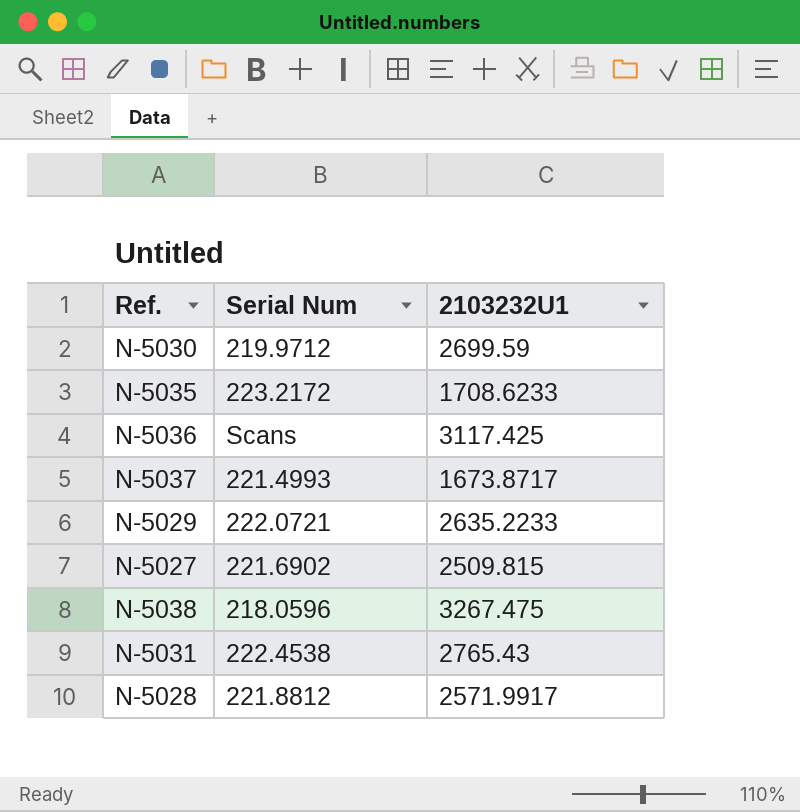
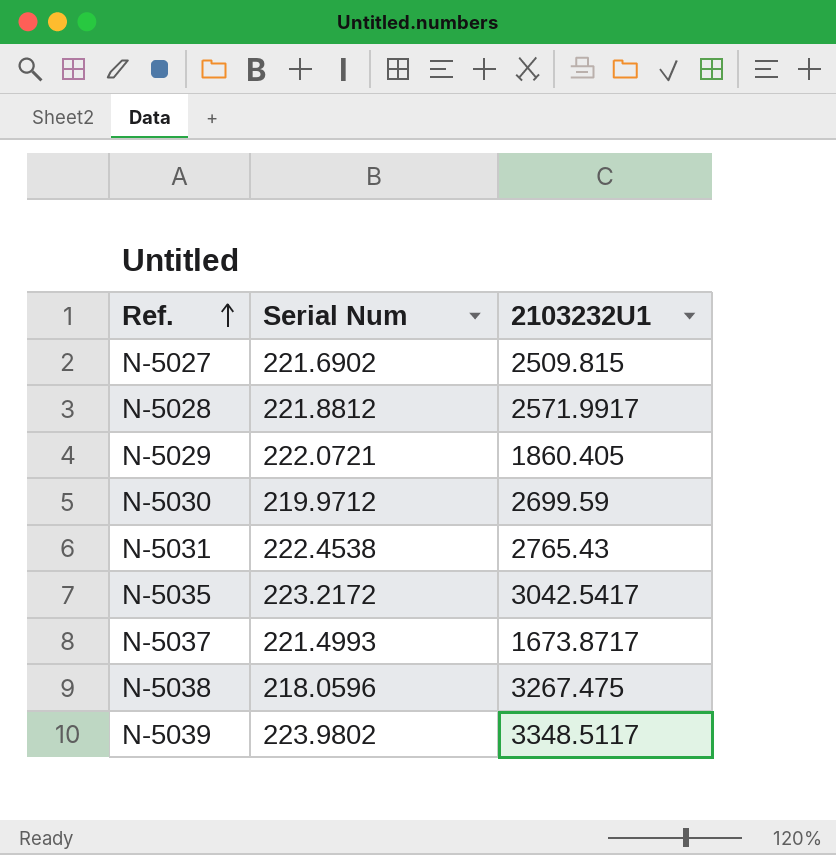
row order: none -> Ref. ascending
row N-5036: Scans | 3117.425 -> none
N-5029 | 2103232U1: 2635.2233 -> 1860.405
N-5035 | 2103232U1: 1708.6233 -> 3042.5417
row N-5039: none -> 223.9802 | 3348.5117

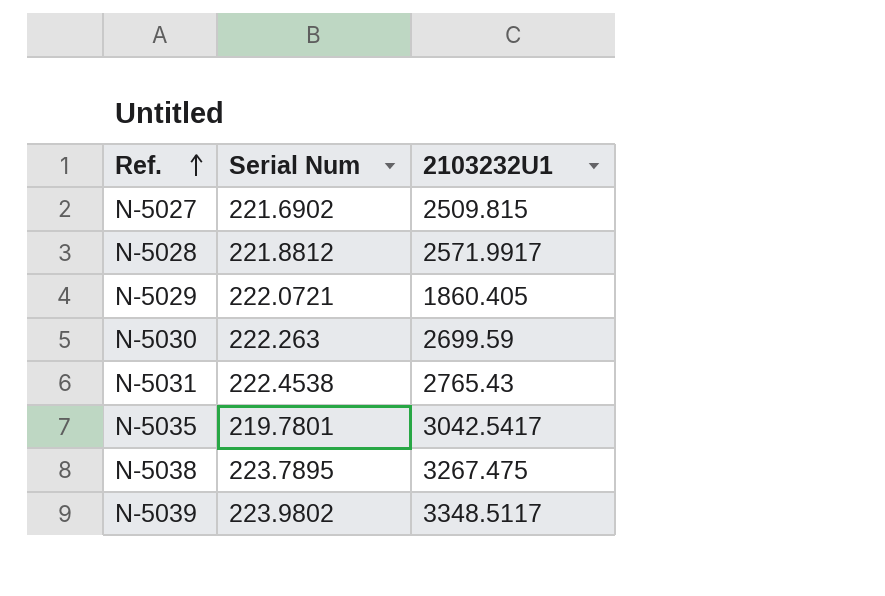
row N-5037: 221.4993 | 1673.8717 -> none
N-5030 | Serial Num: 219.9712 -> 222.263
N-5035 | Serial Num: 223.2172 -> 219.7801
N-5038 | Serial Num: 218.0596 -> 223.7895

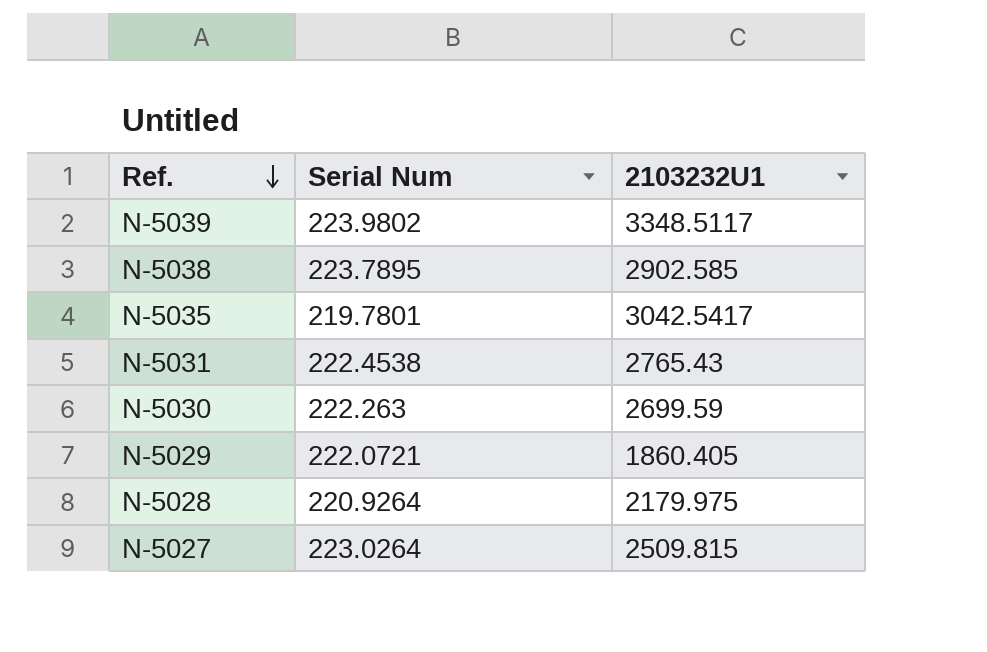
row order: Ref. ascending -> Ref. descending
N-5038 | 2103232U1: 3267.475 -> 2902.585
N-5028 | Serial Num: 221.8812 -> 220.9264
N-5028 | 2103232U1: 2571.9917 -> 2179.975
N-5027 | Serial Num: 221.6902 -> 223.0264

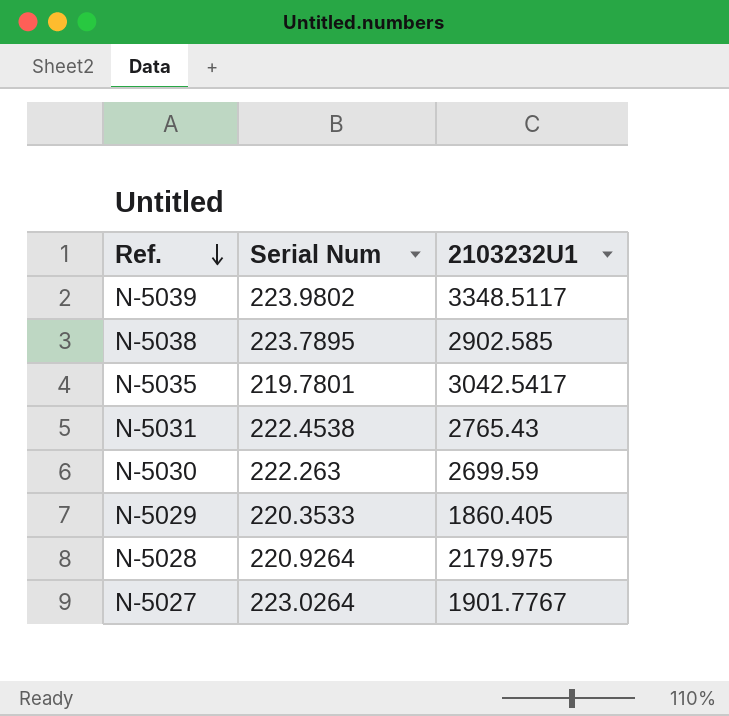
N-5029 | Serial Num: 222.0721 -> 220.3533
N-5027 | 2103232U1: 2509.815 -> 1901.7767

